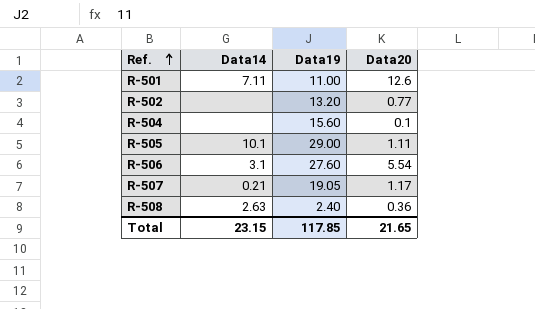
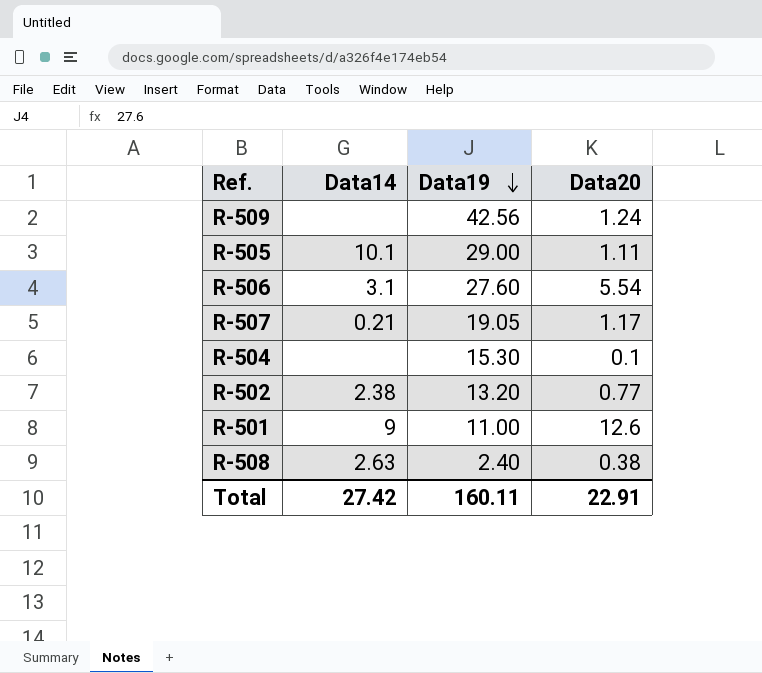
row order: Ref. ascending -> Data19 descending
row R-509: none -> none | 42.56 | 1.24
R-504 | Data19: 15.60 -> 15.30
R-502 | Data14: none -> 2.38
R-501 | Data14: 7.11 -> 9
R-508 | Data20: 0.36 -> 0.38
Total | Data14: 23.15 -> 27.42
Total | Data19: 117.85 -> 160.11
Total | Data20: 21.65 -> 22.91

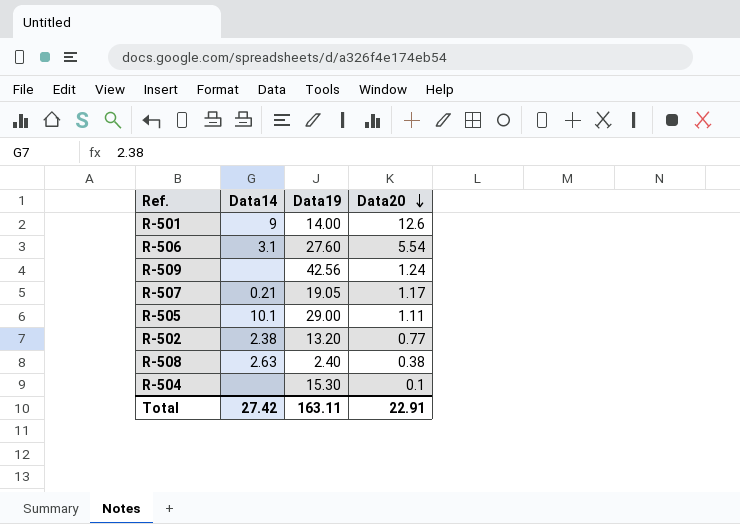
row order: Data19 descending -> Data20 descending
R-501 | Data19: 11.00 -> 14.00
Total | Data19: 160.11 -> 163.11

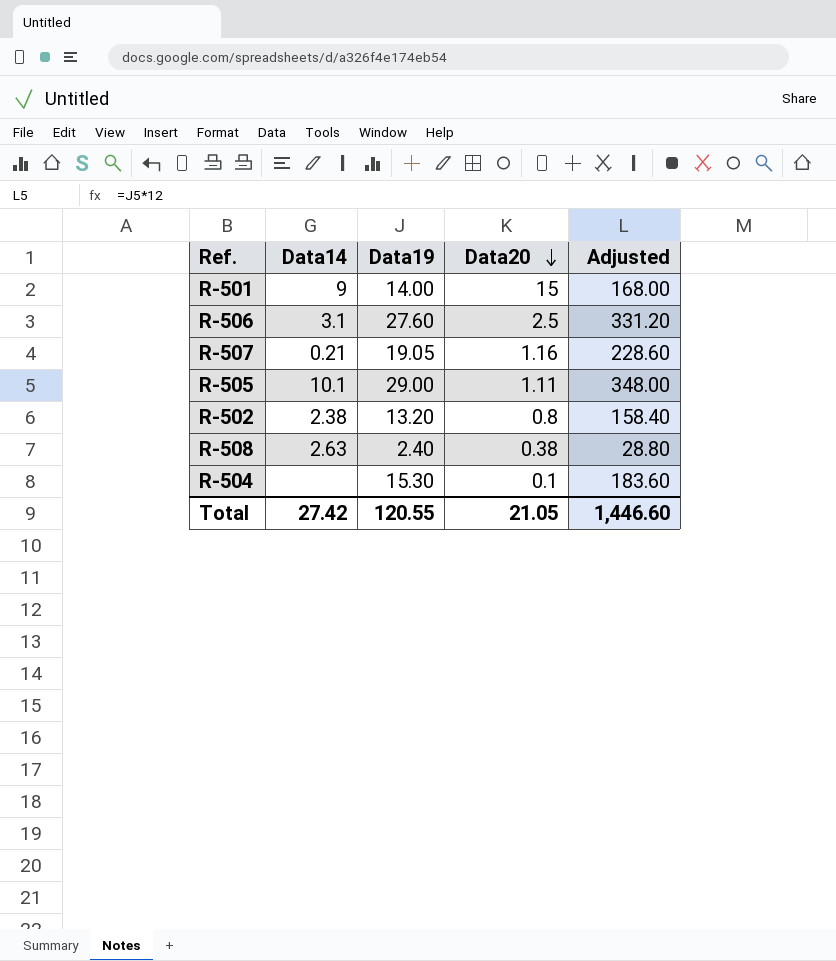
column Adjusted | formula: none -> [Data19] * 12
row R-509: none | 42.56 | 1.24 -> none
R-501 | Data20: 12.6 -> 15
R-506 | Data20: 5.54 -> 2.5
R-507 | Data20: 1.17 -> 1.16
R-502 | Data20: 0.77 -> 0.8
Total | Data19: 163.11 -> 120.55
Total | Data20: 22.91 -> 21.05

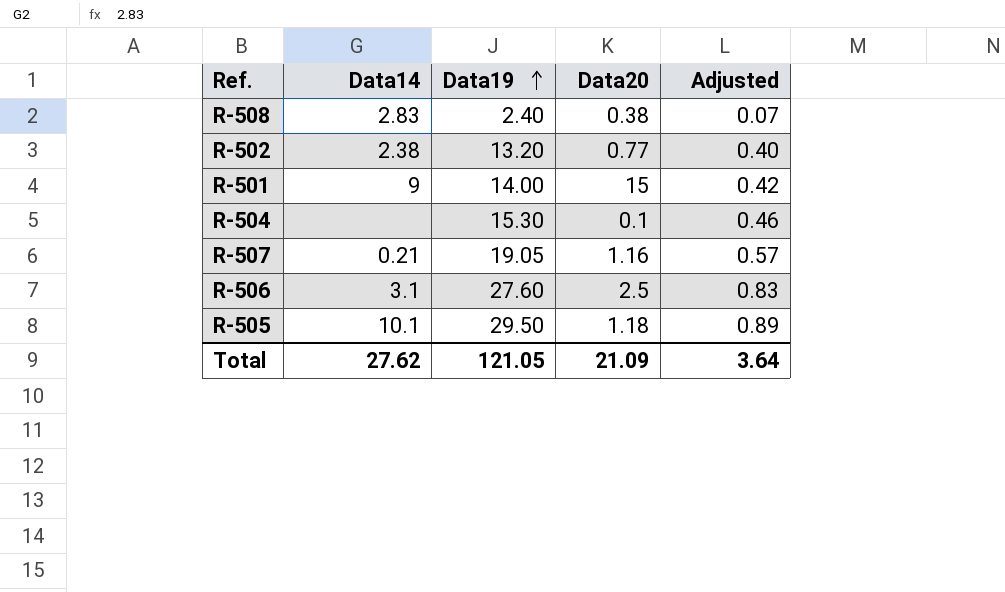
row order: Data20 descending -> Data19 ascending
column Adjusted | formula: [Data19] * 12 -> [Data19] * 0.03
R-508 | Data14: 2.63 -> 2.83
R-502 | Data20: 0.8 -> 0.77
R-505 | Data19: 29.00 -> 29.50
R-505 | Data20: 1.11 -> 1.18
Total | Data14: 27.42 -> 27.62
Total | Data19: 120.55 -> 121.05
Total | Data20: 21.05 -> 21.09
Total | Adjusted: 1,446.60 -> 3.64

